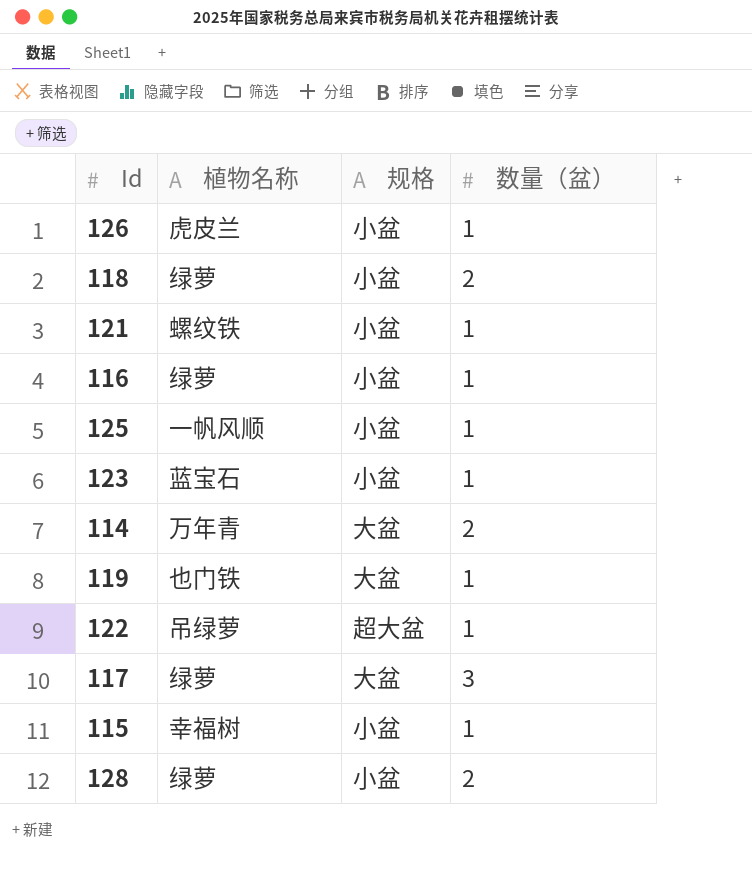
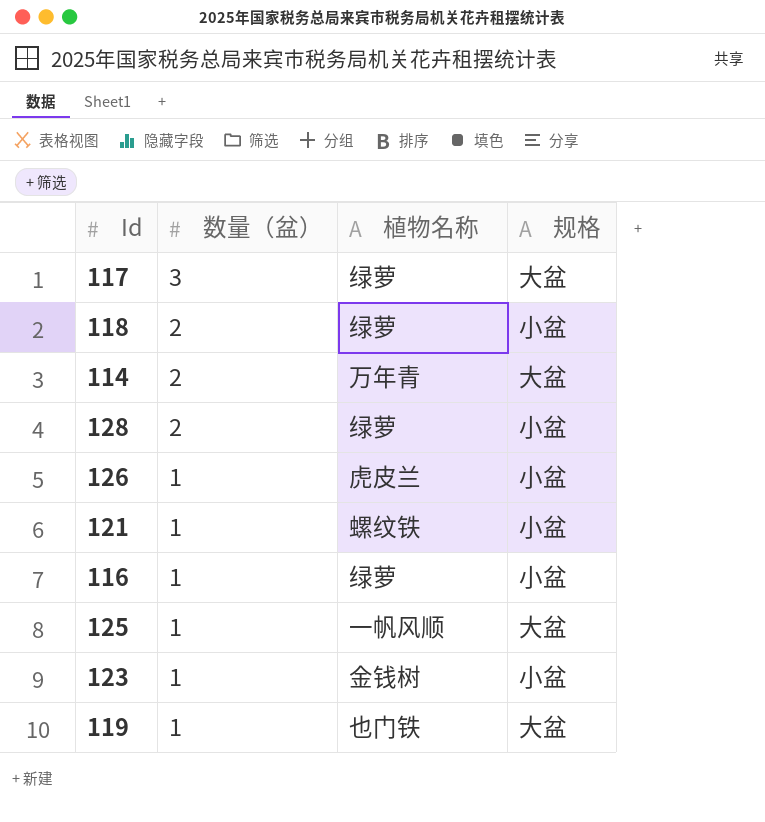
row order: none -> 数量（盆） descending
column 数量（盆） | position: 4 -> 2
row 122: 吊绿萝 | 超大盆 | 1 -> none
row 115: 幸福树 | 小盆 | 1 -> none
125 | 规格: 小盆 -> 大盆
123 | 植物名称: 蓝宝石 -> 金钱树

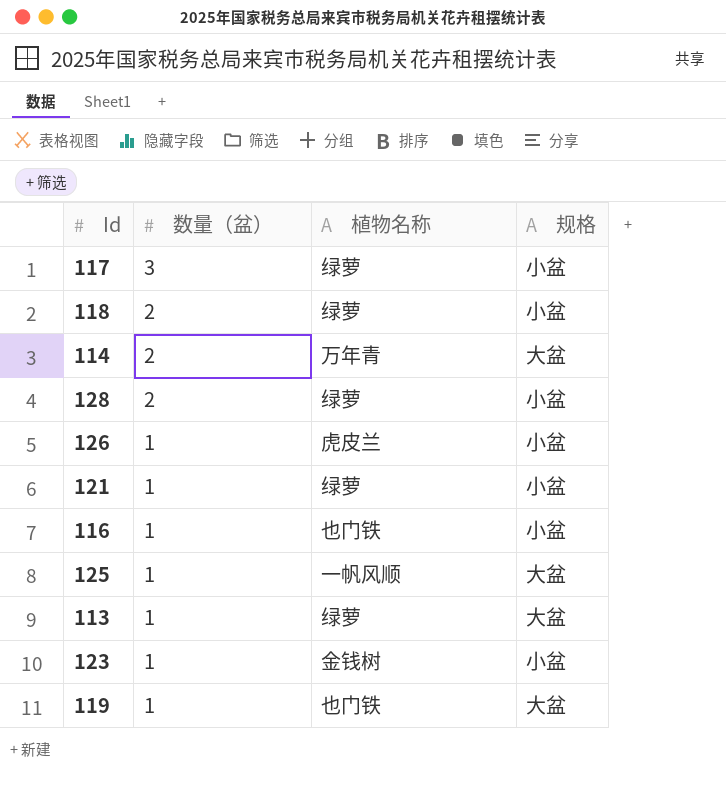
117 | 规格: 大盆 -> 小盆
121 | 植物名称: 螺纹铁 -> 绿萝
116 | 植物名称: 绿萝 -> 也门铁
row 113: none -> 1 | 绿萝 | 大盆

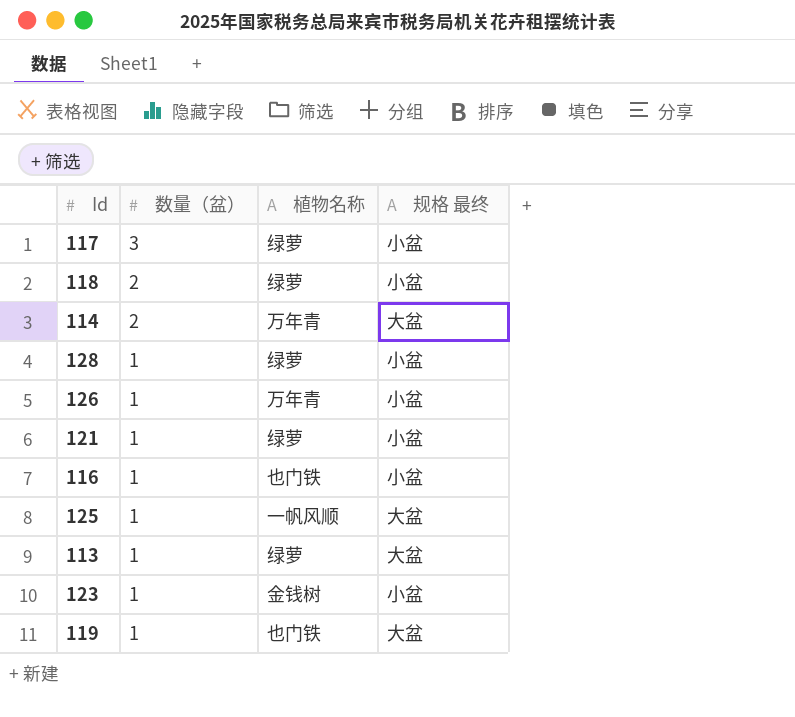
column name: 规格 -> 规格 最终
128 | 数量（盆）: 2 -> 1
126 | 植物名称: 虎皮兰 -> 万年青

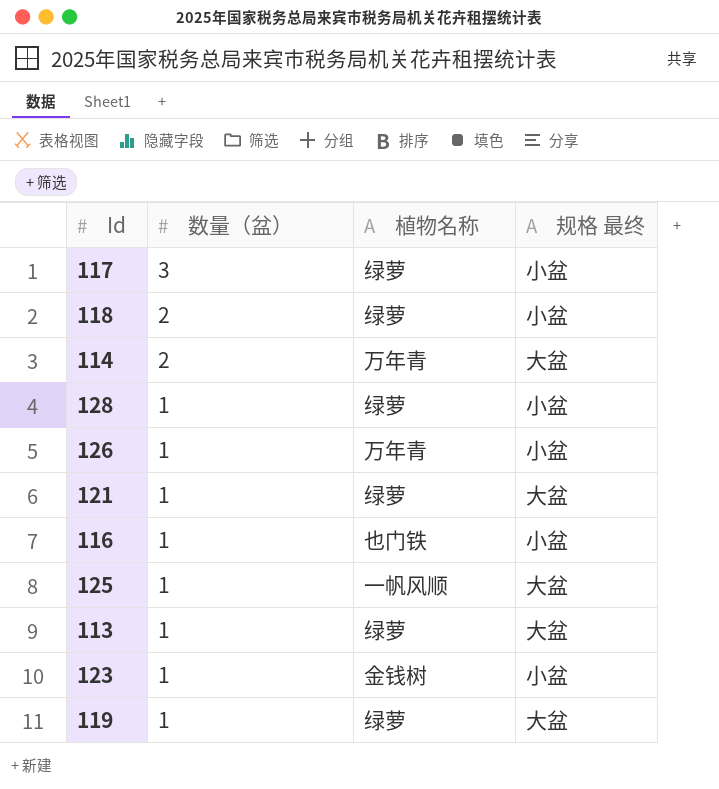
121 | 规格 最终: 小盆 -> 大盆
119 | 植物名称: 也门铁 -> 绿萝

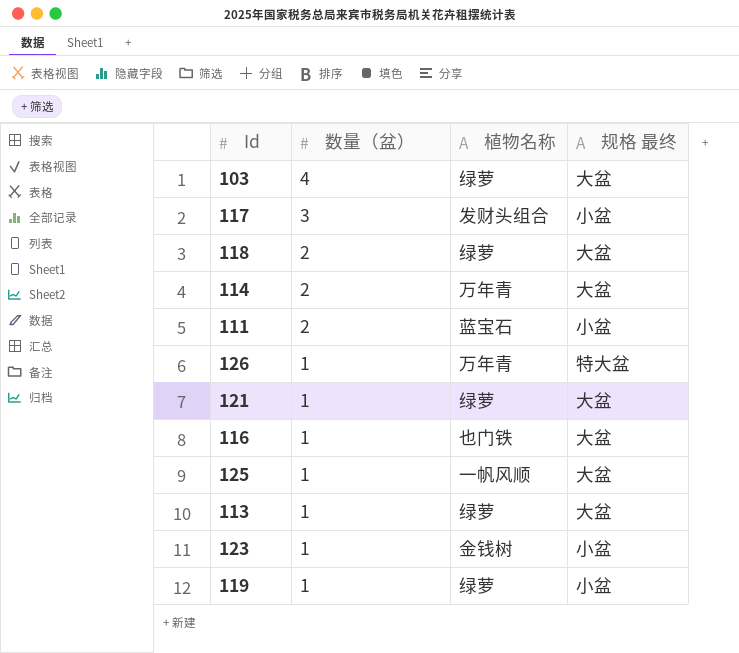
row 128: 1 | 绿萝 | 小盆 -> none
row 103: none -> 4 | 绿萝 | 大盆
117 | 植物名称: 绿萝 -> 发财头组合
118 | 规格 最终: 小盆 -> 大盆
row 111: none -> 2 | 蓝宝石 | 小盆
126 | 规格 最终: 小盆 -> 特大盆
116 | 规格 最终: 小盆 -> 大盆
119 | 规格 最终: 大盆 -> 小盆

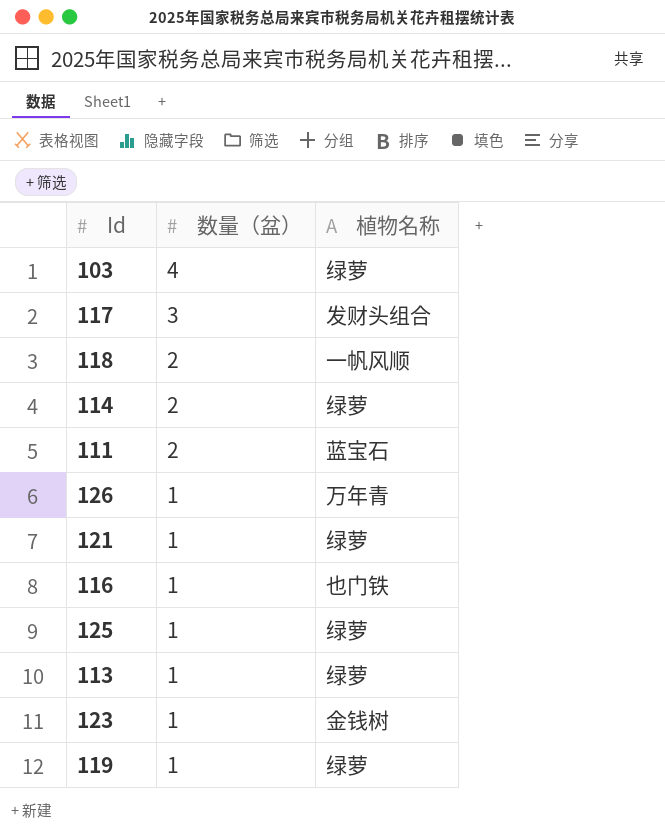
column 规格 最终 | position: 4 -> none
118 | 植物名称: 绿萝 -> 一帆风顺
114 | 植物名称: 万年青 -> 绿萝
125 | 植物名称: 一帆风顺 -> 绿萝

